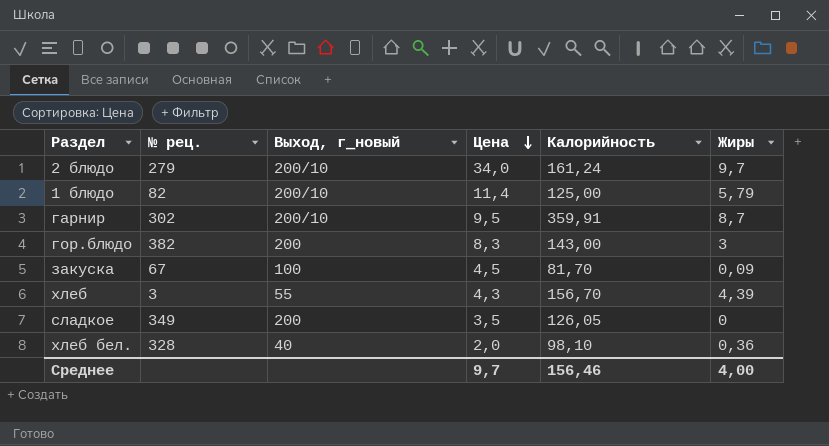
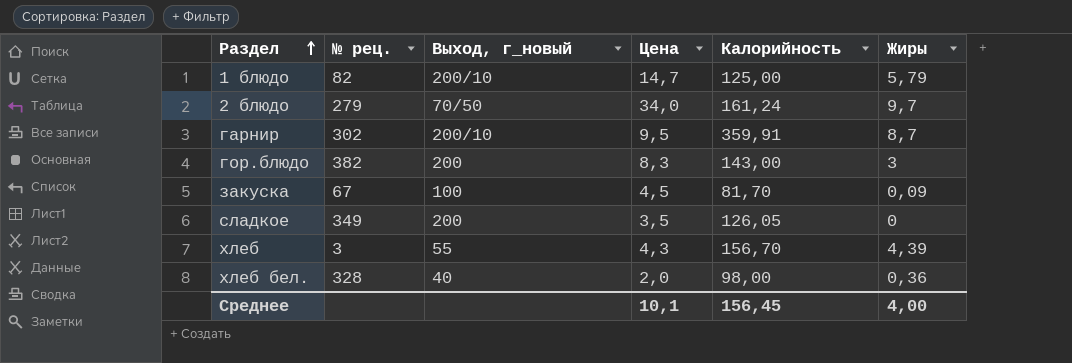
row order: Цена descending -> Раздел ascending
1 блюдо | Цена: 11,4 -> 14,7
2 блюдо | Выход, г_новый: 200/10 -> 70/50
хлеб бел. | Калорийность: 98,10 -> 98,00
Среднее | Цена: 9,7 -> 10,1
Среднее | Калорийность: 156,46 -> 156,45

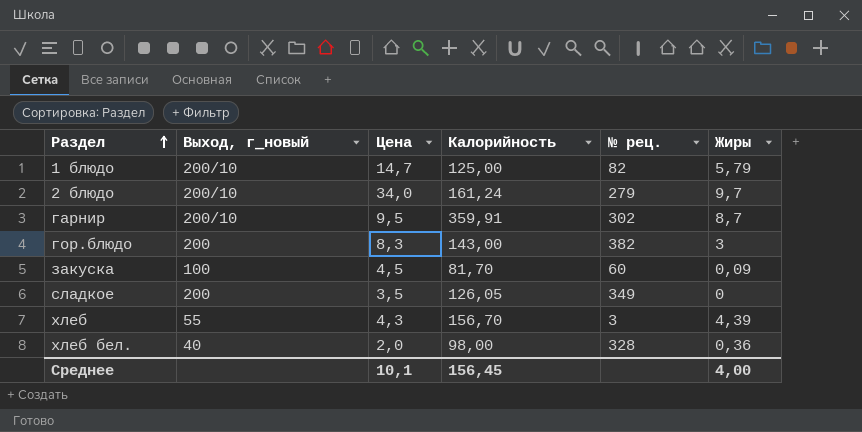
column № рец. | position: 2 -> 5
2 блюдо | Выход, г_новый: 70/50 -> 200/10
закуска | № рец.: 67 -> 60

